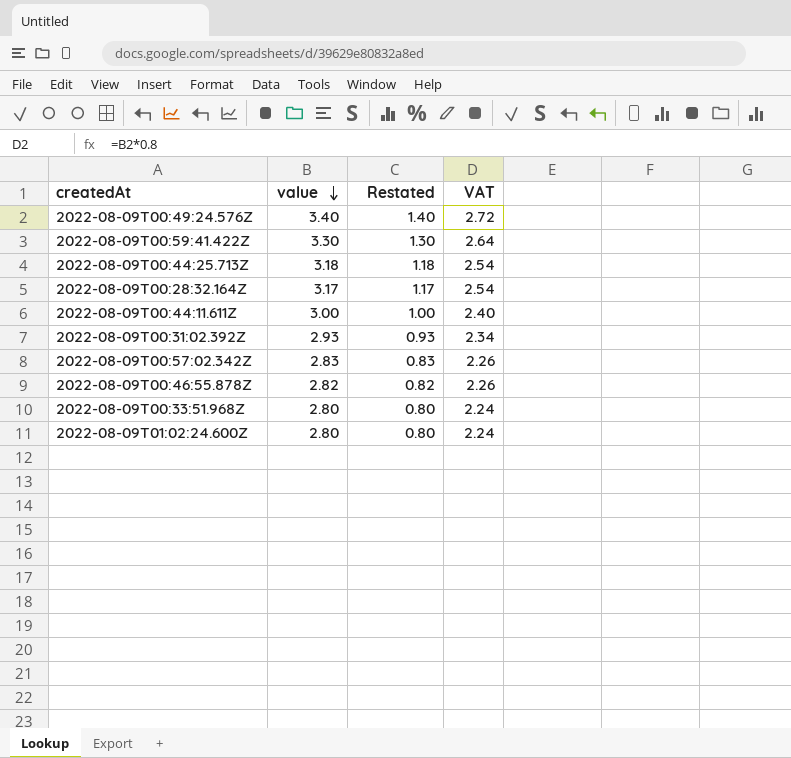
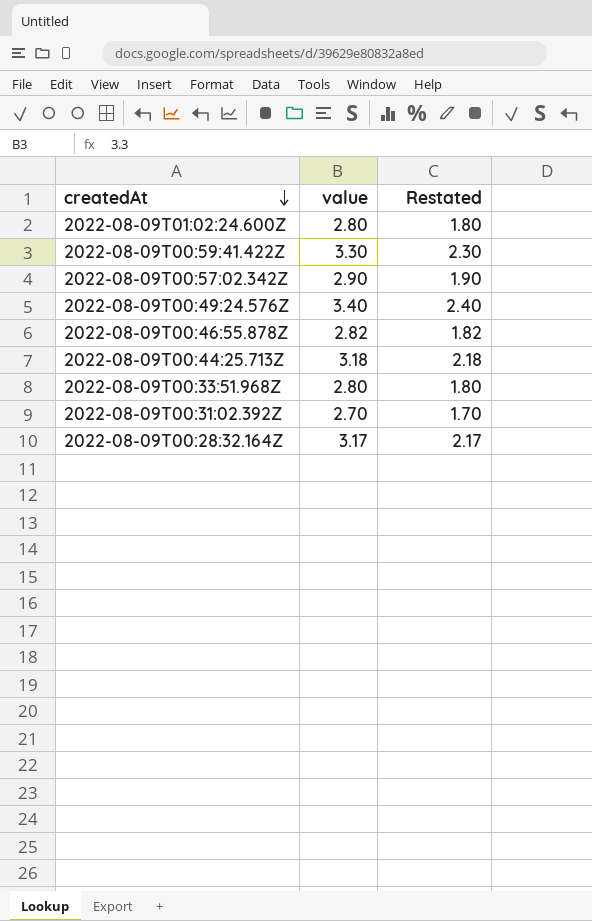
row order: value descending -> createdAt descending
column VAT | formula: [value] * 0.8 -> none
column Restated | formula: [value] - 2 -> [value] - 1
row 2022-08-09T00:44:11.611Z: 3.00 | 1.00 | 2.40 -> none
2022-08-09T00:57:02.342Z | value: 2.83 -> 2.90
2022-08-09T00:31:02.392Z | value: 2.93 -> 2.70

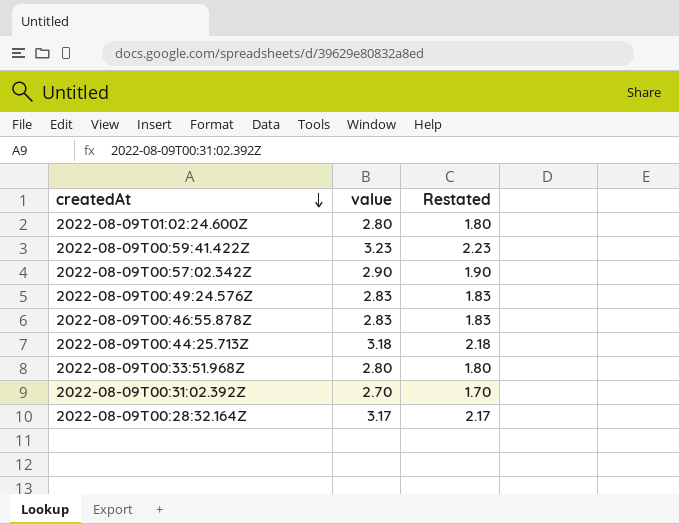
2022-08-09T00:59:41.422Z | value: 3.30 -> 3.23
2022-08-09T00:59:41.422Z | Restated: 2.30 -> 2.23
2022-08-09T00:49:24.576Z | value: 3.40 -> 2.83
2022-08-09T00:49:24.576Z | Restated: 2.40 -> 1.83
2022-08-09T00:46:55.878Z | value: 2.82 -> 2.83
2022-08-09T00:46:55.878Z | Restated: 1.82 -> 1.83

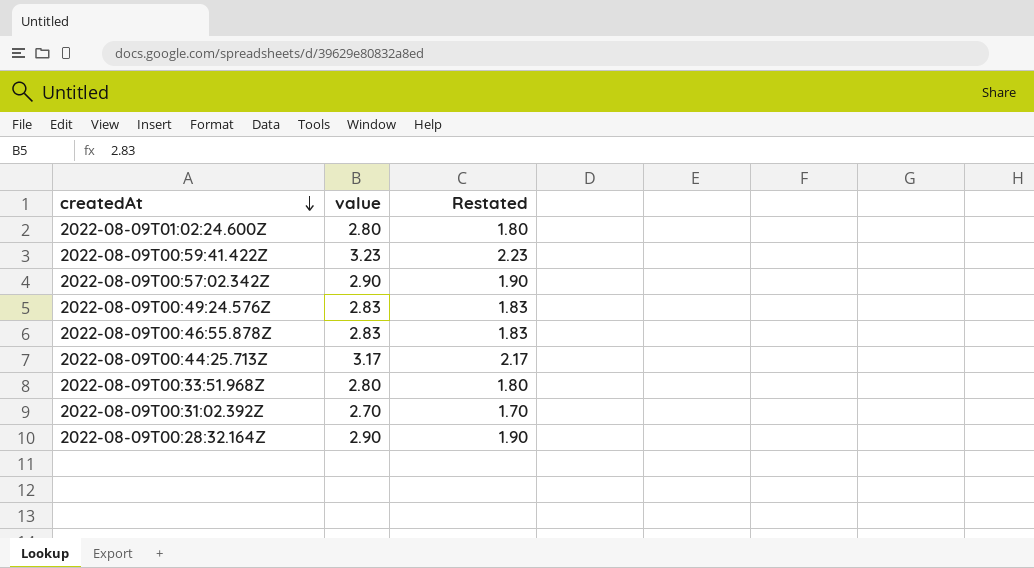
2022-08-09T00:44:25.713Z | value: 3.18 -> 3.17
2022-08-09T00:44:25.713Z | Restated: 2.18 -> 2.17
2022-08-09T00:28:32.164Z | value: 3.17 -> 2.90
2022-08-09T00:28:32.164Z | Restated: 2.17 -> 1.90

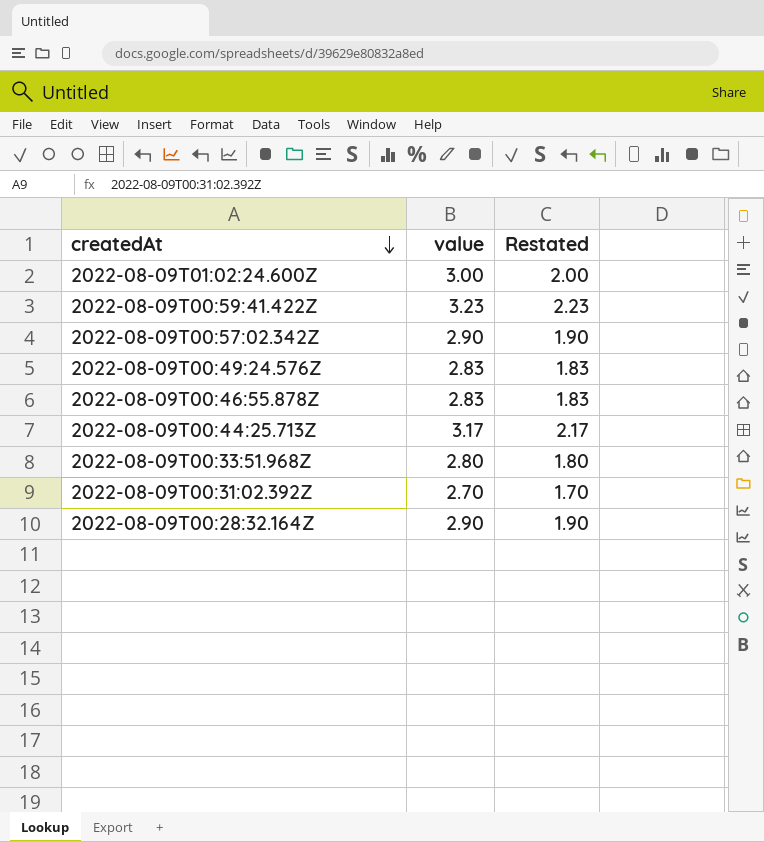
2022-08-09T01:02:24.600Z | value: 2.80 -> 3.00
2022-08-09T01:02:24.600Z | Restated: 1.80 -> 2.00

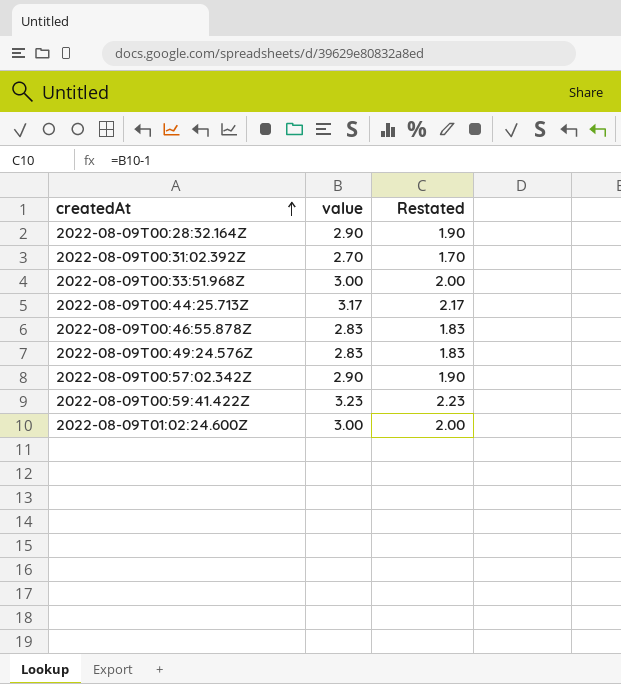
row order: createdAt descending -> createdAt ascending
2022-08-09T00:33:51.968Z | value: 2.80 -> 3.00
2022-08-09T00:33:51.968Z | Restated: 1.80 -> 2.00

